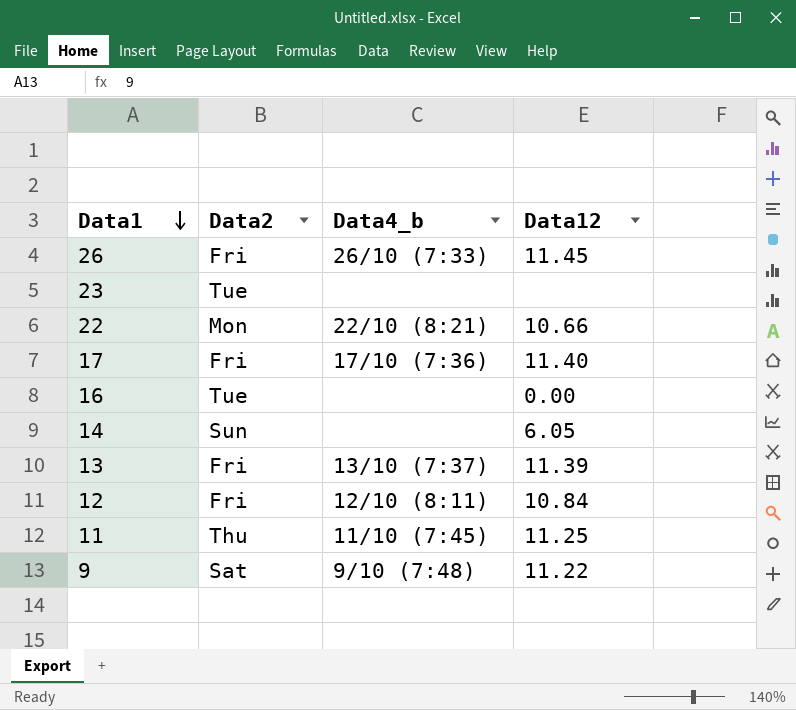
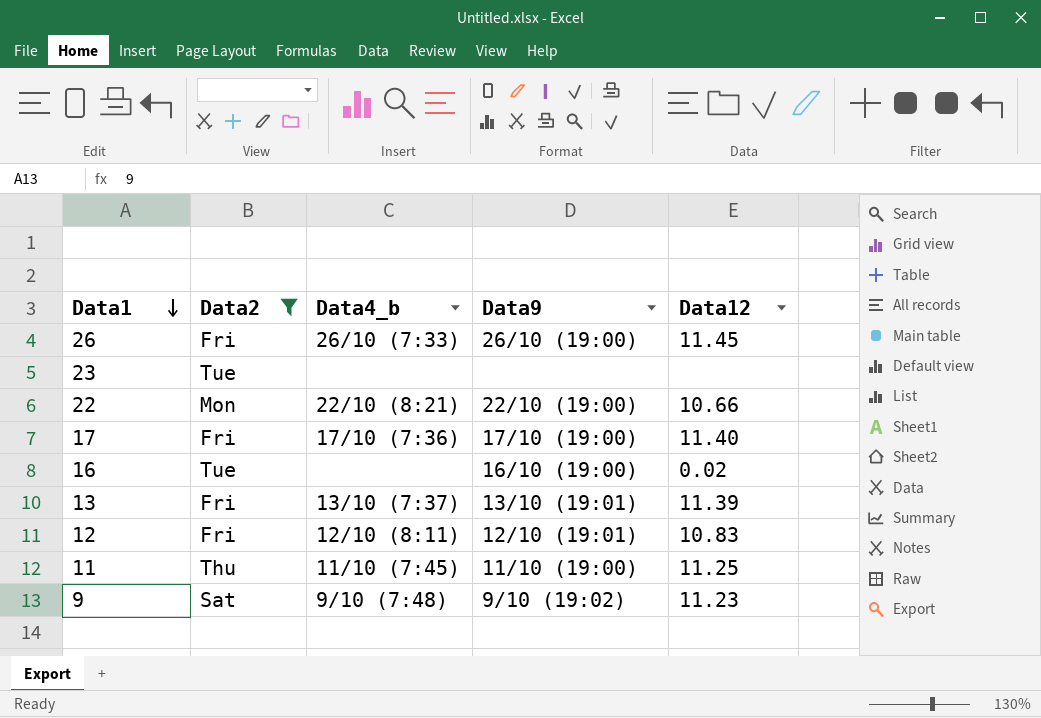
filter: none -> Data2 != Sun
column Data9 | position: none -> 4
16 | Data12: 0.00 -> 0.02
12 | Data12: 10.84 -> 10.83
9 | Data12: 11.22 -> 11.23

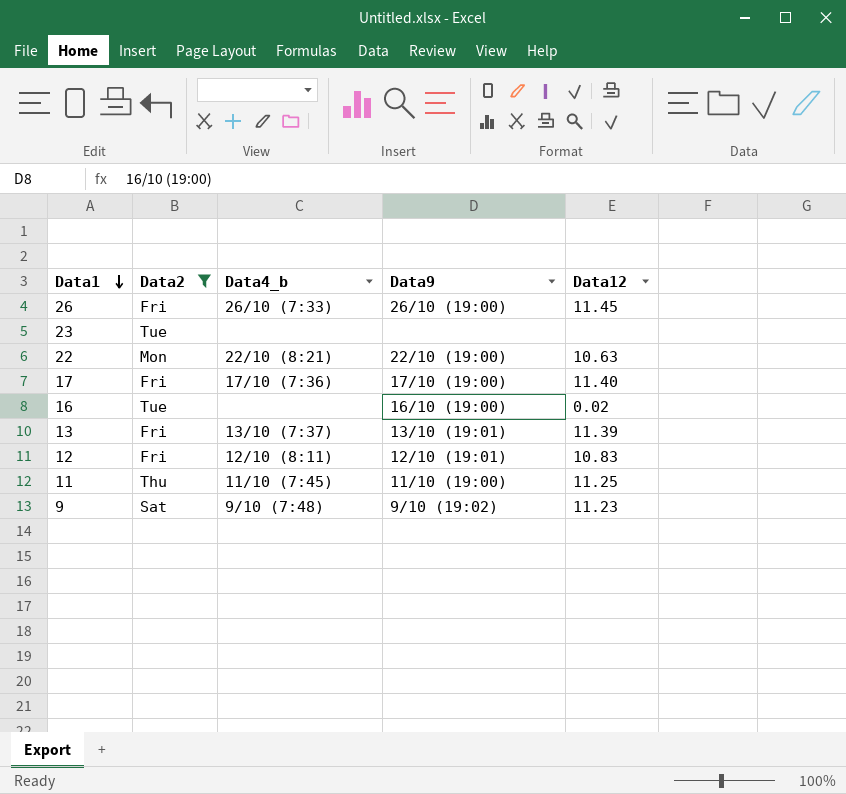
22 | Data12: 10.66 -> 10.63

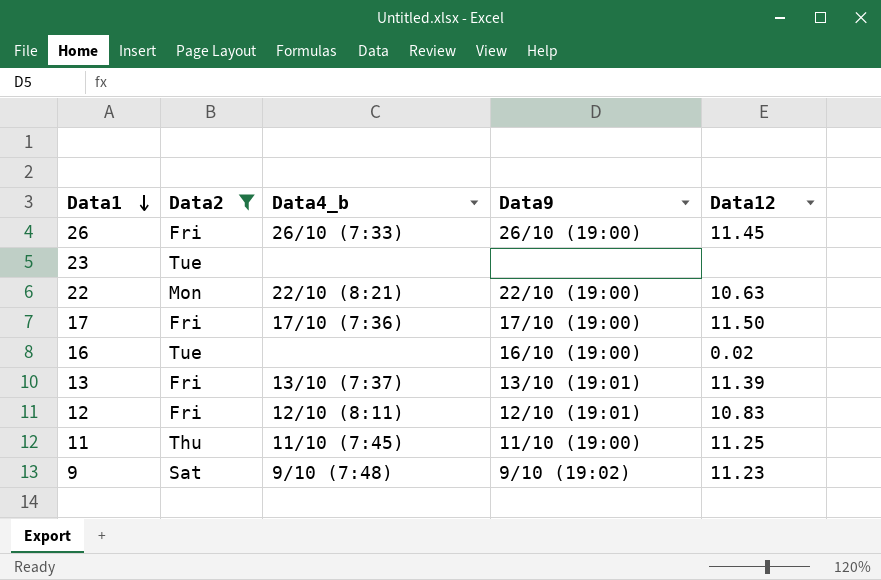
17 | Data12: 11.40 -> 11.50

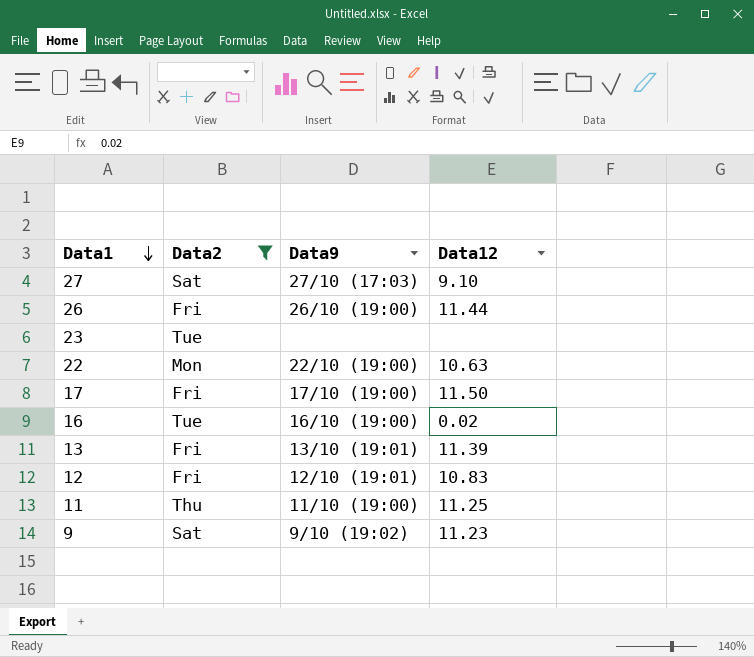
column Data4_b | position: 3 -> none
row 27: none -> Sat | 27/10 (17:03) | 9.10
26 | Data12: 11.45 -> 11.44

